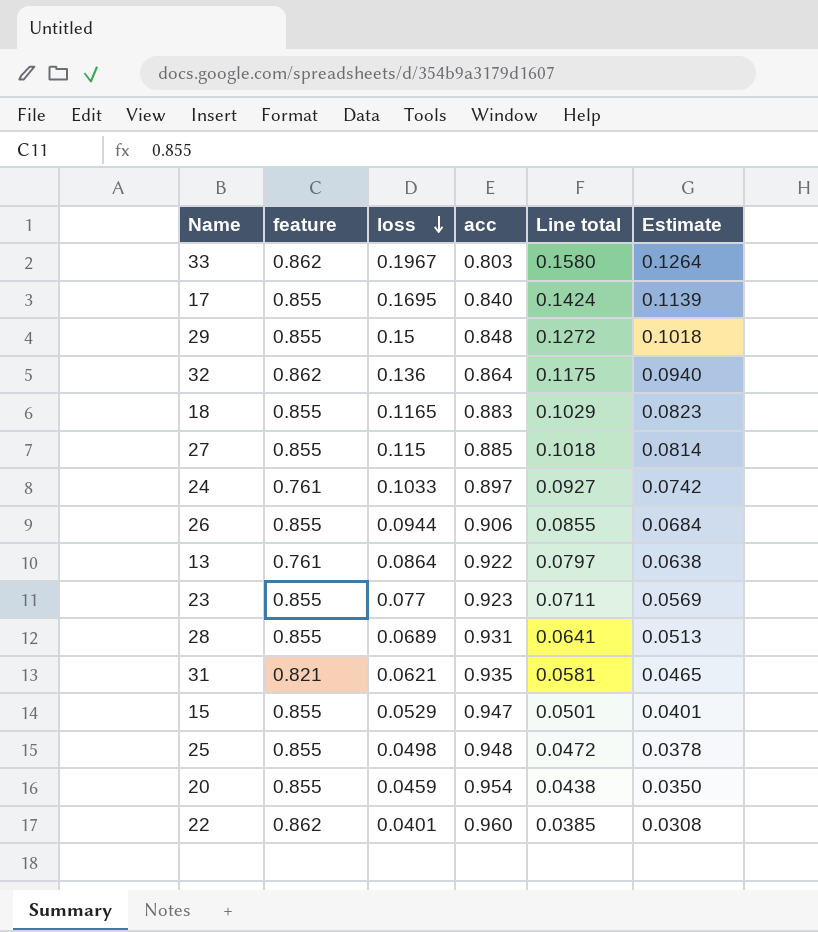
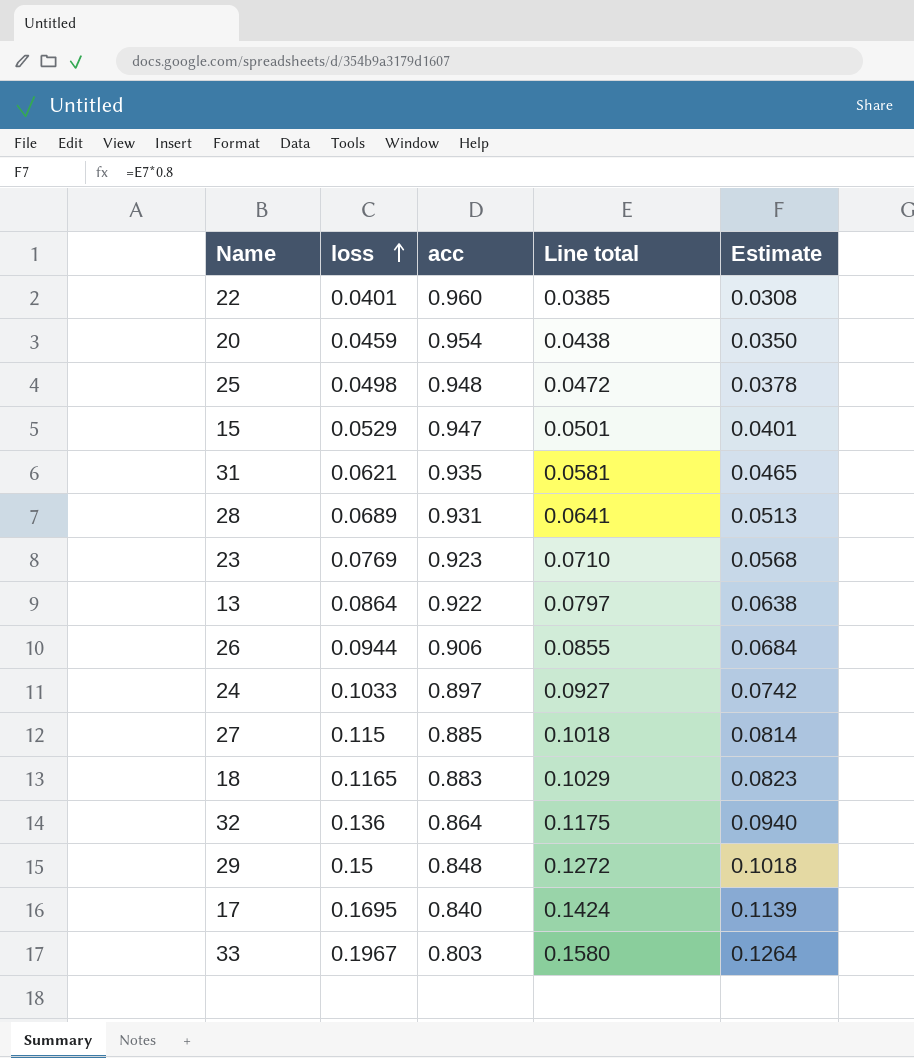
row order: loss descending -> loss ascending
column feature | position: 2 -> none
23 | loss: 0.077 -> 0.0769
23 | Line total: 0.0711 -> 0.0710
23 | Estimate: 0.0569 -> 0.0568

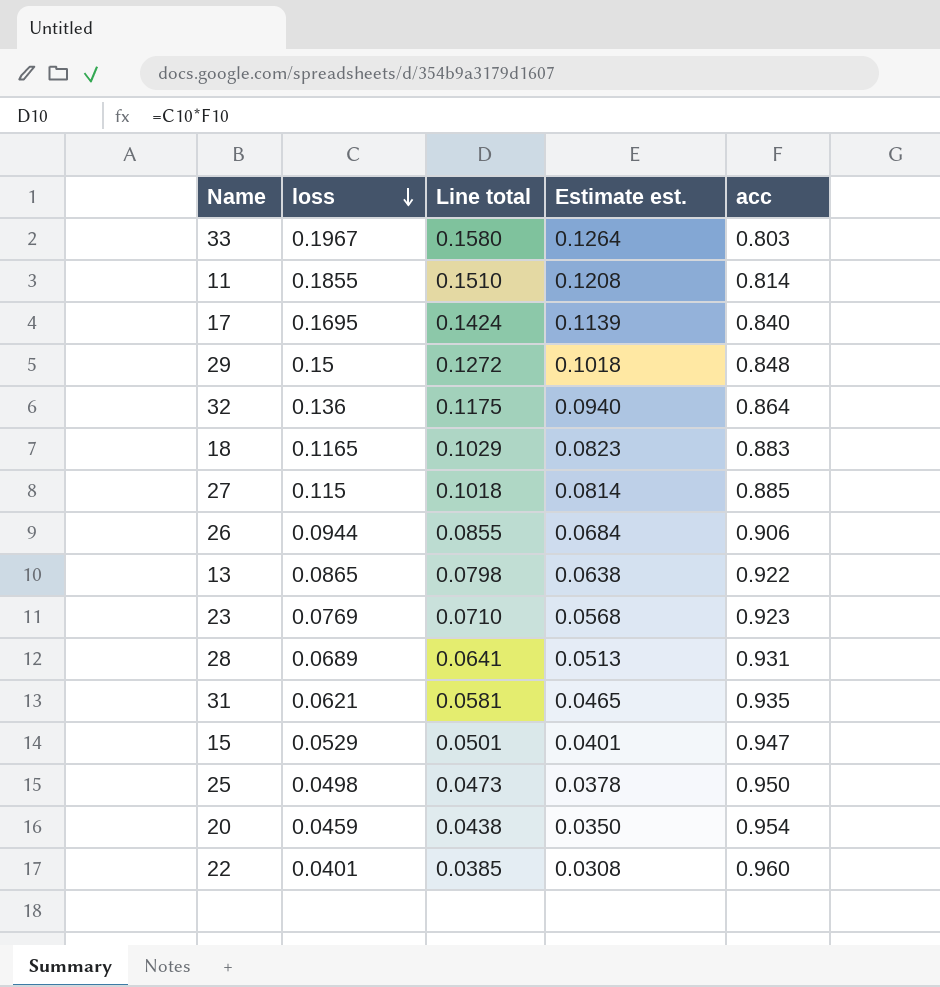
row order: loss ascending -> loss descending
column name: Estimate -> Estimate est.
column acc | position: 3 -> 5
row 24: 0.1033 | 0.897 | 0.0927 | 0.0742 -> none
row 11: none -> 0.1855 | 0.1510 | 0.1208 | 0.814
13 | loss: 0.0864 -> 0.0865
13 | Line total: 0.0797 -> 0.0798
25 | Line total: 0.0472 -> 0.0473
25 | acc: 0.948 -> 0.950

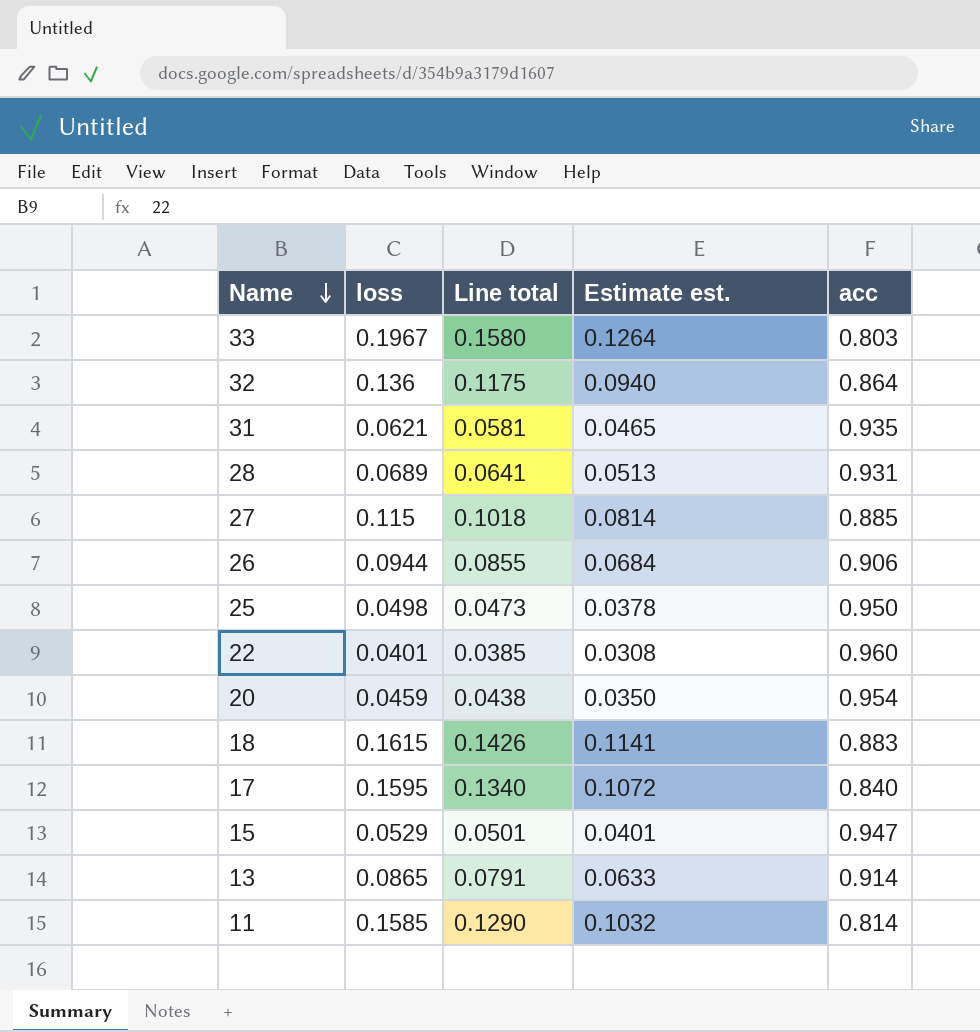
row order: loss descending -> Name descending
row 29: 0.15 | 0.1272 | 0.1018 | 0.848 -> none
row 23: 0.0769 | 0.0710 | 0.0568 | 0.923 -> none
18 | loss: 0.1165 -> 0.1615
18 | Line total: 0.1029 -> 0.1426
18 | Estimate est.: 0.0823 -> 0.1141
17 | loss: 0.1695 -> 0.1595
17 | Line total: 0.1424 -> 0.1340
17 | Estimate est.: 0.1139 -> 0.1072
13 | Line total: 0.0798 -> 0.0791
13 | Estimate est.: 0.0638 -> 0.0633
13 | acc: 0.922 -> 0.914
11 | loss: 0.1855 -> 0.1585
11 | Line total: 0.1510 -> 0.1290
11 | Estimate est.: 0.1208 -> 0.1032

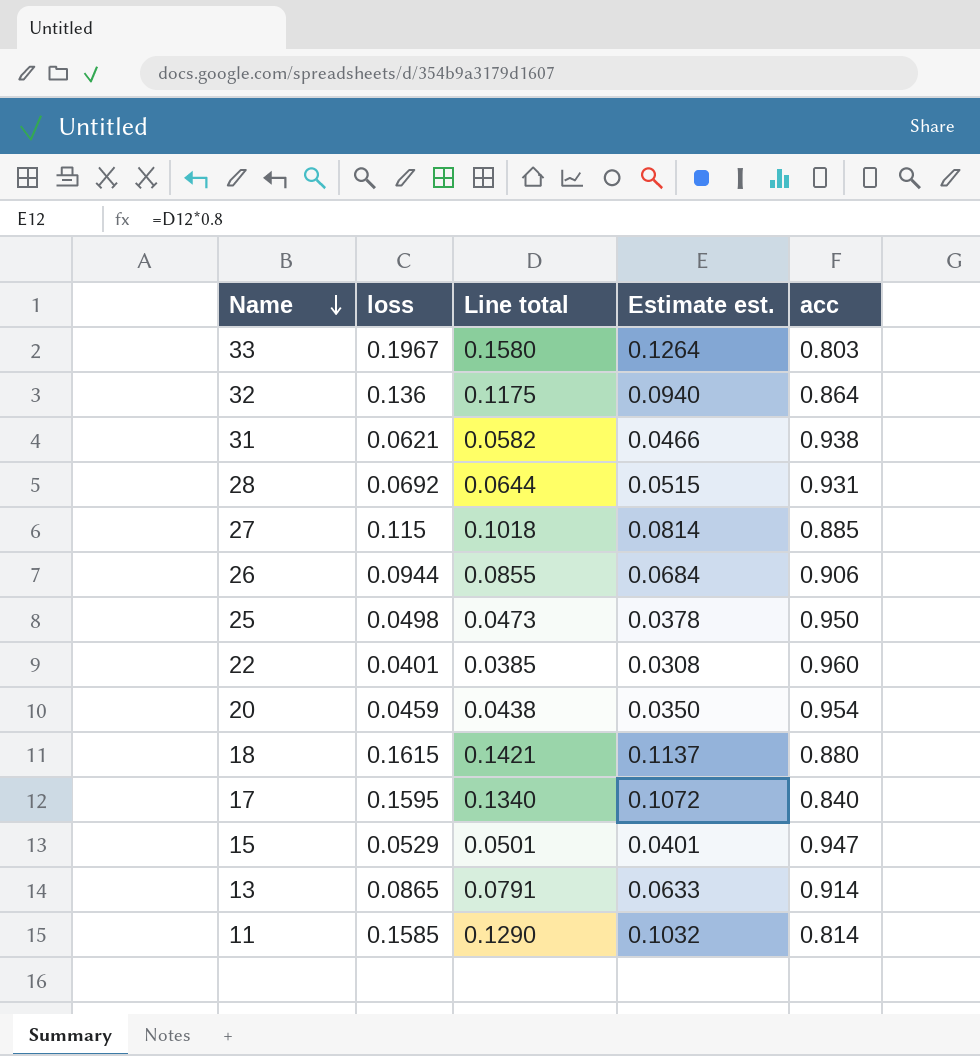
31 | Line total: 0.0581 -> 0.0582
31 | Estimate est.: 0.0465 -> 0.0466
31 | acc: 0.935 -> 0.938
28 | loss: 0.0689 -> 0.0692
28 | Line total: 0.0641 -> 0.0644
28 | Estimate est.: 0.0513 -> 0.0515
18 | Line total: 0.1426 -> 0.1421
18 | Estimate est.: 0.1141 -> 0.1137
18 | acc: 0.883 -> 0.880

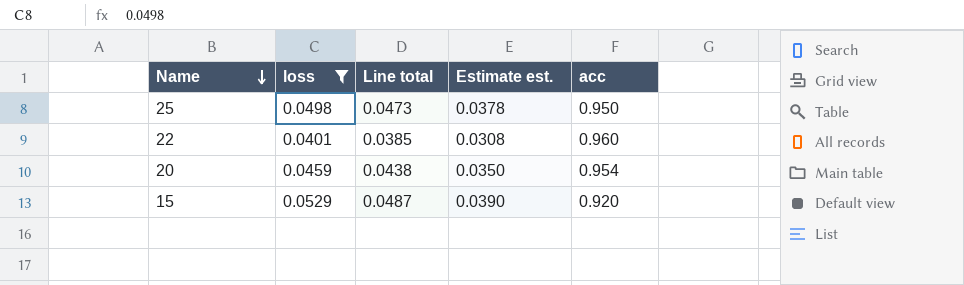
filter: none -> loss <= 0.0529
15 | Line total: 0.0501 -> 0.0487
15 | Estimate est.: 0.0401 -> 0.0390
15 | acc: 0.947 -> 0.920

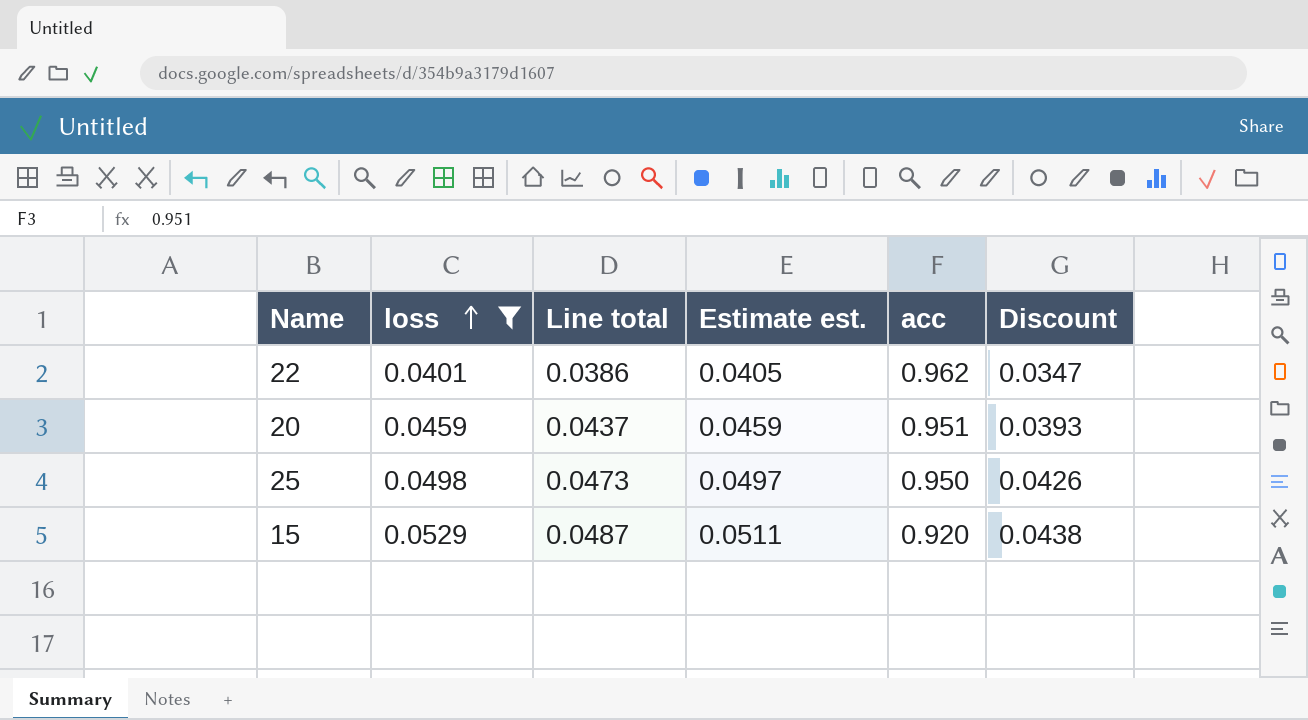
row order: Name descending -> loss ascending
column Estimate est. | formula: [Line total] * 0.8 -> [Line total] * 1.05
column Discount | formula: none -> [Line total] * 0.9
22 | Line total: 0.0385 -> 0.0386
22 | acc: 0.960 -> 0.962
20 | Line total: 0.0438 -> 0.0437
20 | acc: 0.954 -> 0.951

